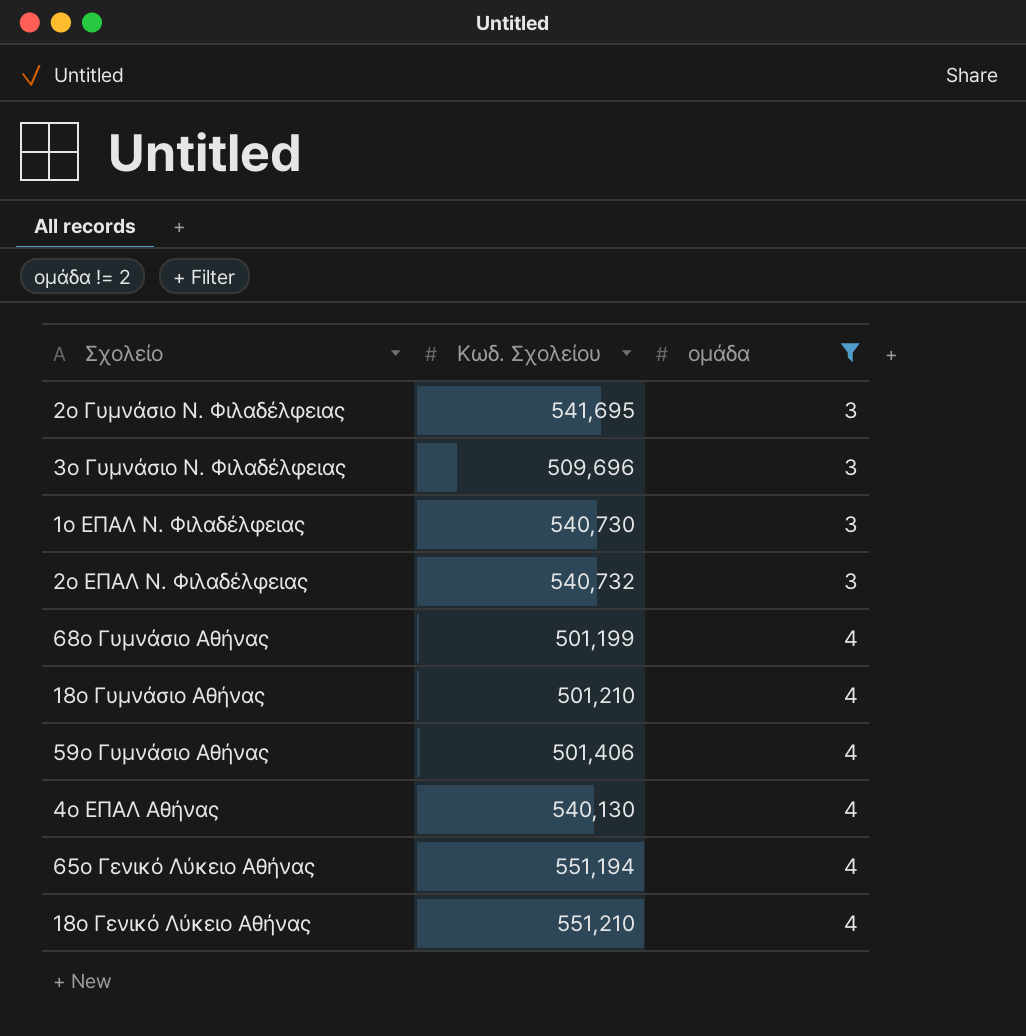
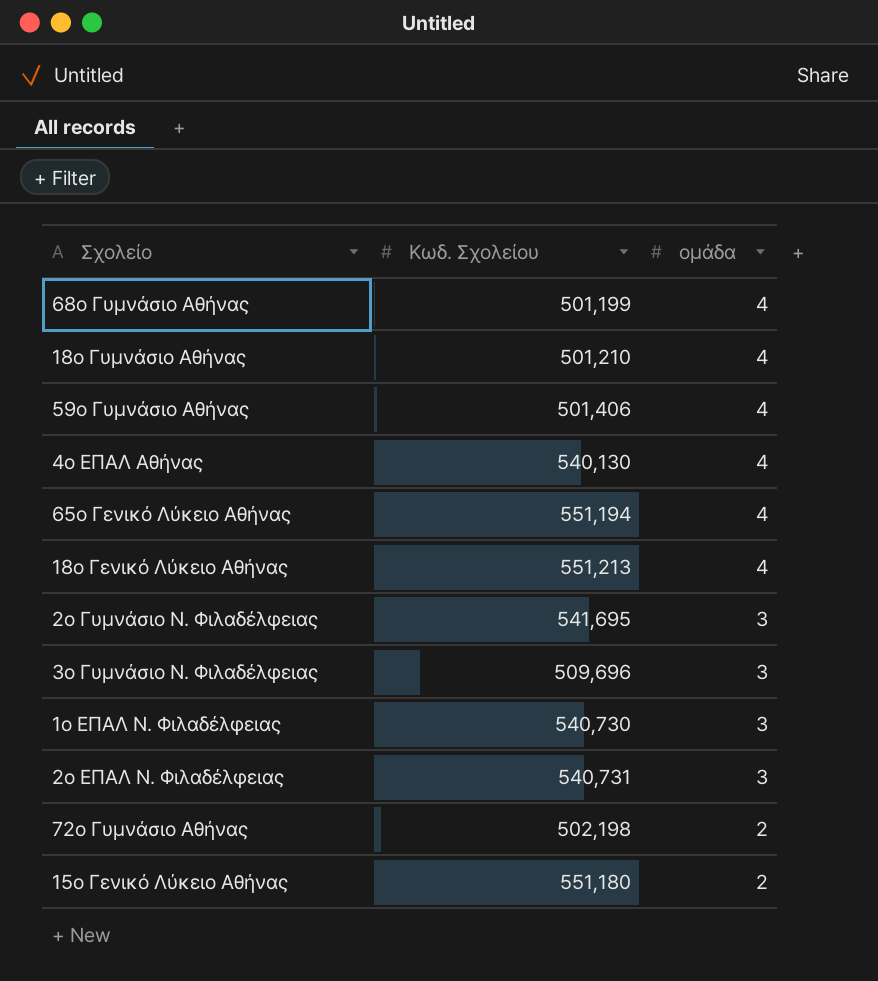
filter: ομάδα != 2 -> none
row order: ομάδα ascending -> ομάδα descending
18ο Γενικό Λύκειο Αθήνας | Κωδ. Σχολείου: 551,210 -> 551,213
2ο ΕΠΑΛ Ν. Φιλαδέλφειας | Κωδ. Σχολείου: 540,732 -> 540,731

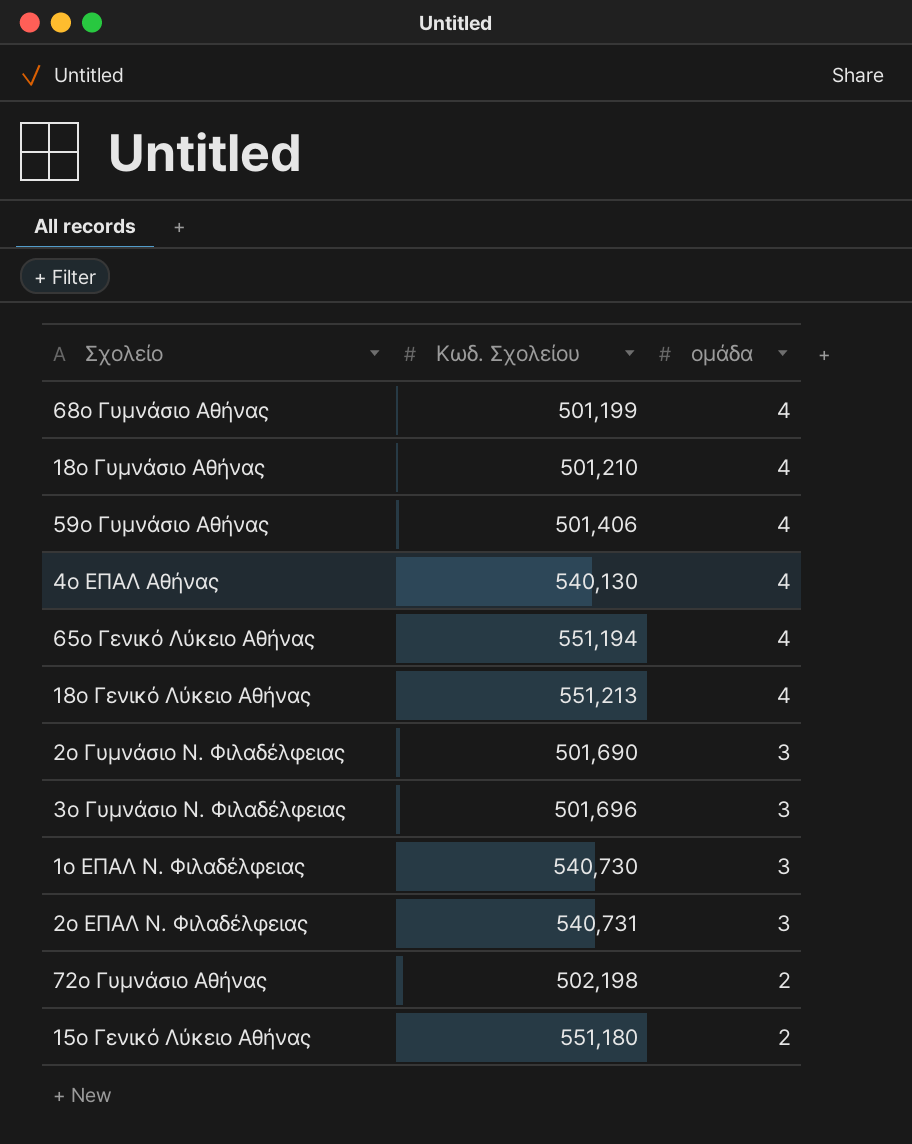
2ο Γυμνάσιο Ν. Φιλαδέλφειας | Κωδ. Σχολείου: 541,695 -> 501,690
3ο Γυμνάσιο Ν. Φιλαδέλφειας | Κωδ. Σχολείου: 509,696 -> 501,696

